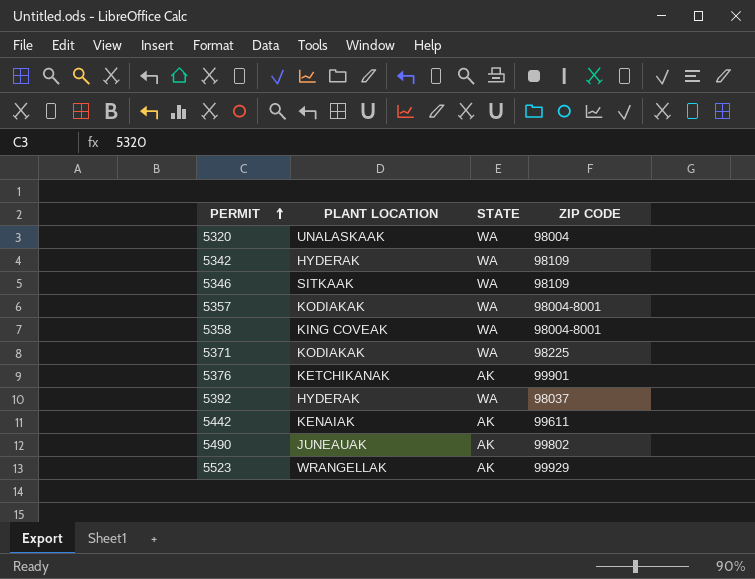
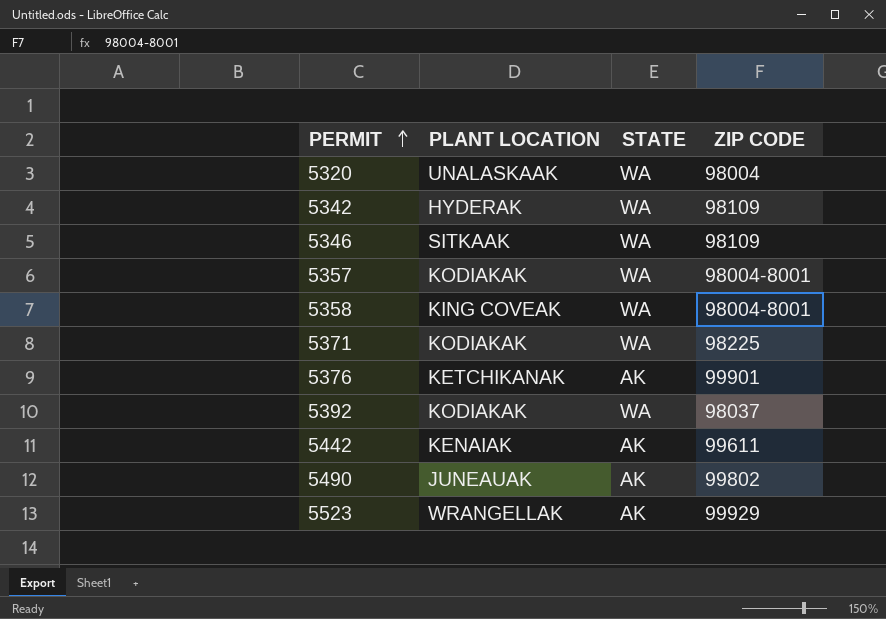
5392 | PLANT LOCATION: HYDERAK -> KODIAKAK

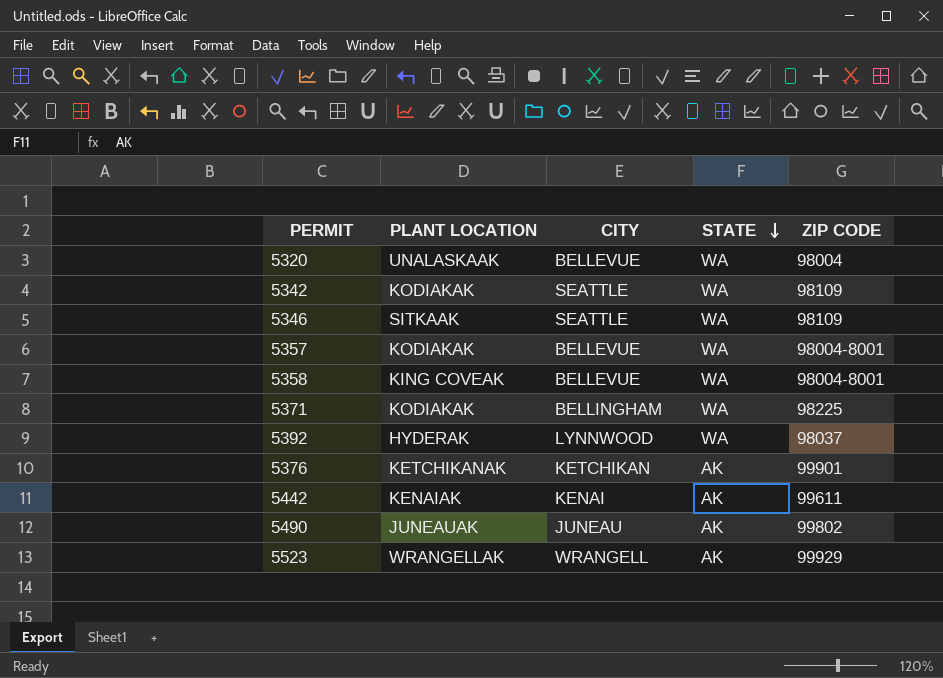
row order: PERMIT ascending -> STATE descending
column CITY | position: none -> 3
5342 | PLANT LOCATION: HYDERAK -> KODIAKAK
5392 | PLANT LOCATION: KODIAKAK -> HYDERAK

